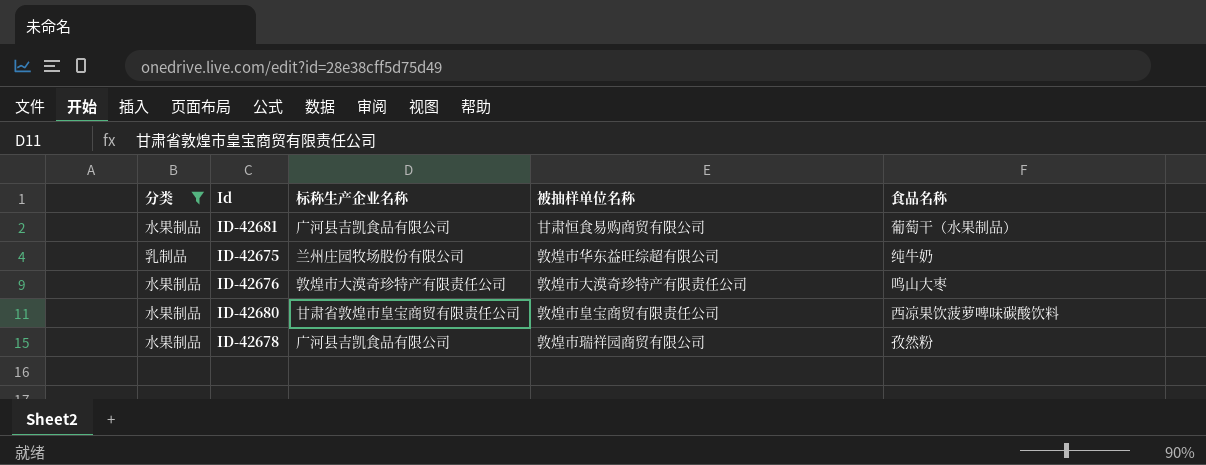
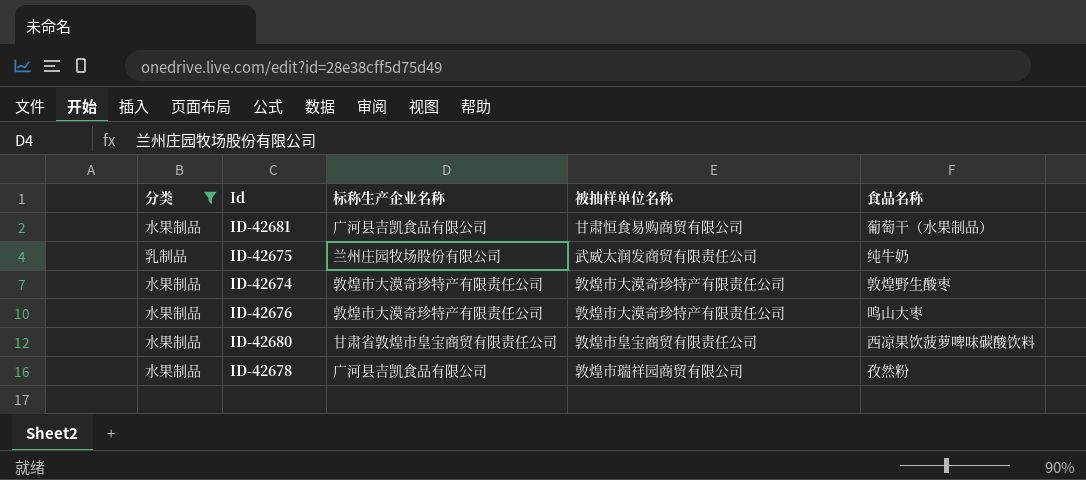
ID-42675 | 被抽样单位名称: 敦煌市华东益旺综超有限公司 -> 武威太润发商贸有限责任公司
row ID-42674: none -> 水果制品 | 敦煌市大漠奇珍特产有限责任公司 | 敦煌市大漠奇珍特产有限责任公司 | 敦煌野生酸枣

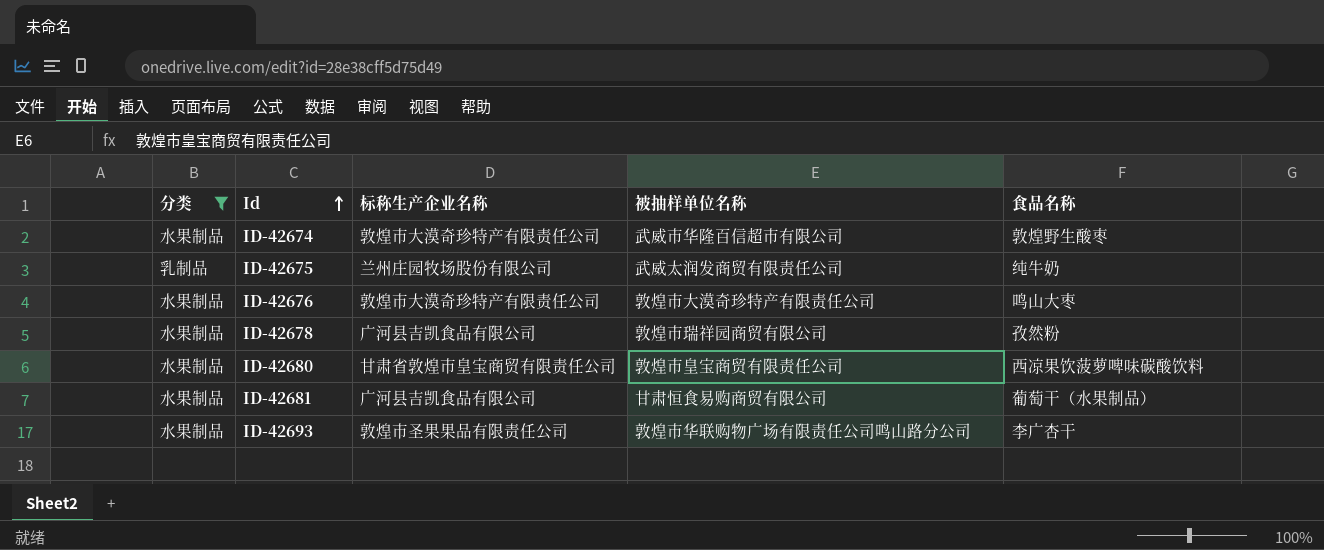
row order: none -> Id ascending
ID-42674 | 被抽样单位名称: 敦煌市大漠奇珍特产有限责任公司 -> 武威市华隆百信超市有限公司
row ID-42693: none -> 水果制品 | 敦煌市圣果果品有限责任公司 | 敦煌市华联购物广场有限责任公司鸣山路分公司 | 李广杏干

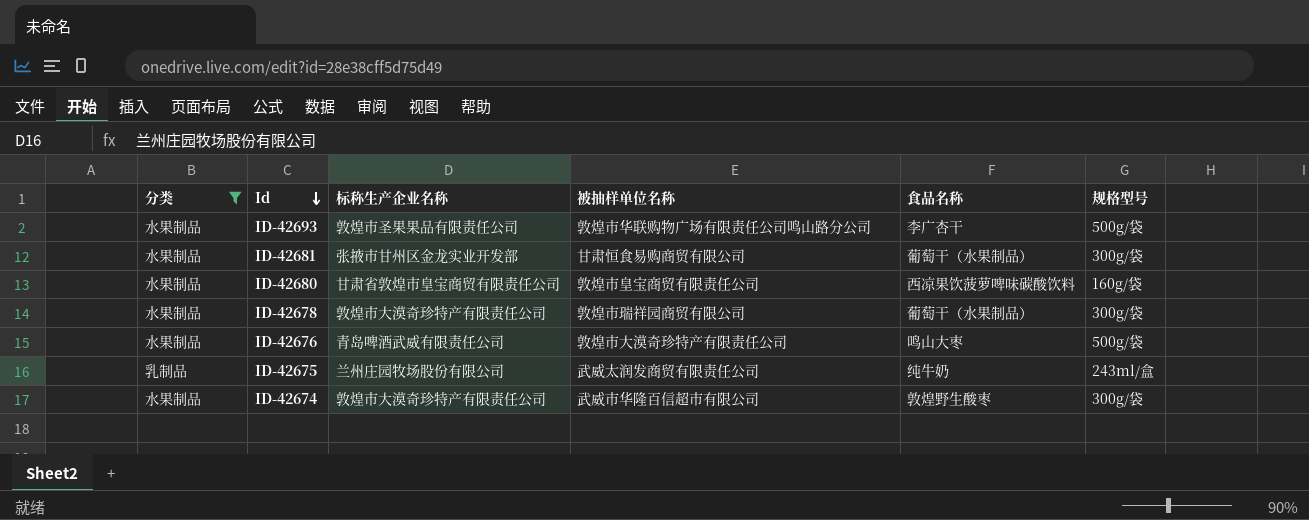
row order: Id ascending -> Id descending
column 规格型号 | position: none -> 6
ID-42681 | 标称生产企业名称: 广河县吉凯食品有限公司 -> 张掖市甘州区金龙实业开发部
ID-42678 | 标称生产企业名称: 广河县吉凯食品有限公司 -> 敦煌市大漠奇珍特产有限责任公司
ID-42678 | 食品名称: 孜然粉 -> 葡萄干（水果制品）
ID-42676 | 标称生产企业名称: 敦煌市大漠奇珍特产有限责任公司 -> 青岛啤酒武威有限责任公司

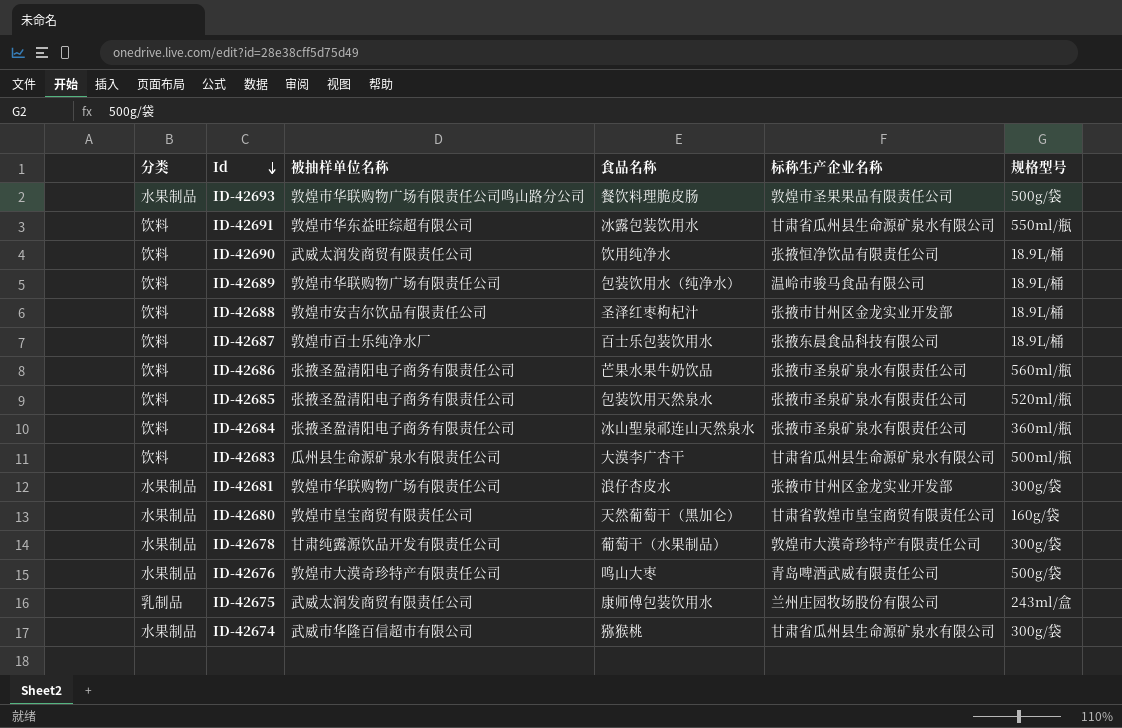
filter: 分类 != 饮料 -> none
column 标称生产企业名称 | position: 3 -> 5
ID-42693 | 食品名称: 李广杏干 -> 餐饮料理脆皮肠
ID-42681 | 被抽样单位名称: 甘肃恒食易购商贸有限公司 -> 敦煌市华联购物广场有限责任公司
ID-42681 | 食品名称: 葡萄干（水果制品） -> 浪仔杏皮水
ID-42680 | 食品名称: 西凉果饮菠萝啤味碳酸饮料 -> 天然葡萄干（黑加仑）
ID-42678 | 被抽样单位名称: 敦煌市瑞祥园商贸有限公司 -> 甘肃纯露源饮品开发有限责任公司
ID-42675 | 食品名称: 纯牛奶 -> 康师傅包装饮用水
ID-42674 | 食品名称: 敦煌野生酸枣 -> 猕猴桃
ID-42674 | 标称生产企业名称: 敦煌市大漠奇珍特产有限责任公司 -> 甘肃省瓜州县生命源矿泉水有限公司

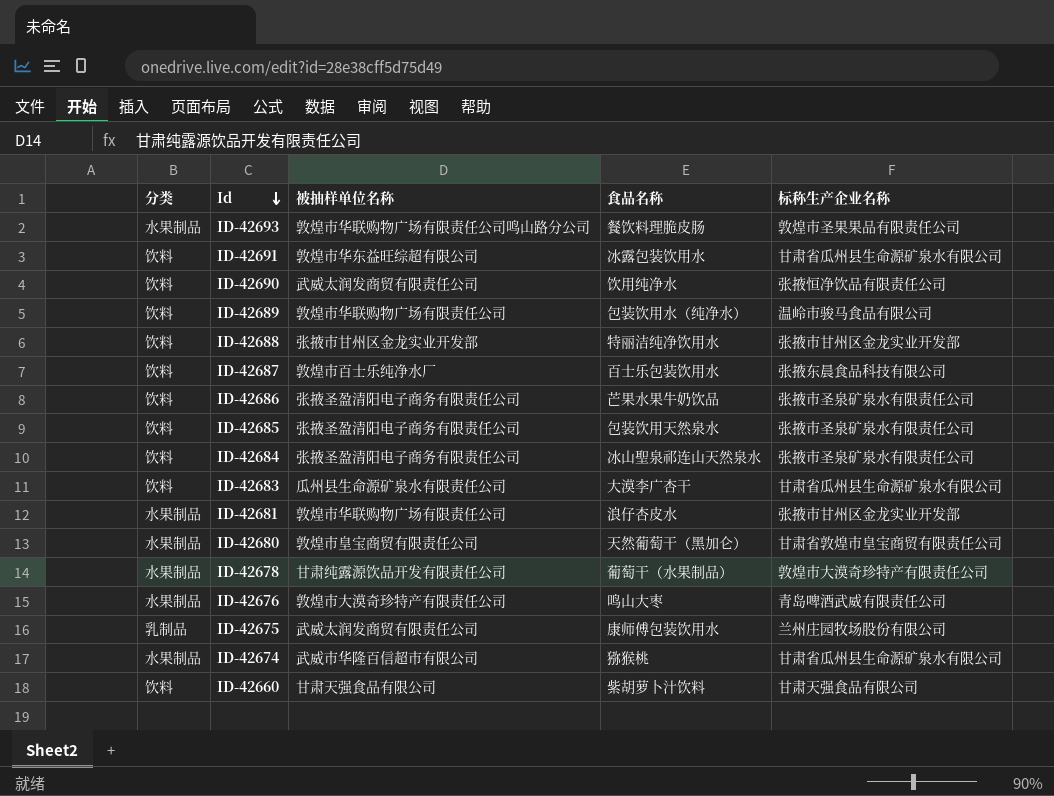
column 规格型号 | position: 6 -> none
ID-42688 | 被抽样单位名称: 敦煌市安吉尔饮品有限责任公司 -> 张掖市甘州区金龙实业开发部
ID-42688 | 食品名称: 圣泽红枣枸杞汁 -> 特丽洁纯净饮用水
row ID-42660: none -> 饮料 | 甘肃天强食品有限公司 | 紫胡萝卜汁饮料 | 甘肃天强食品有限公司

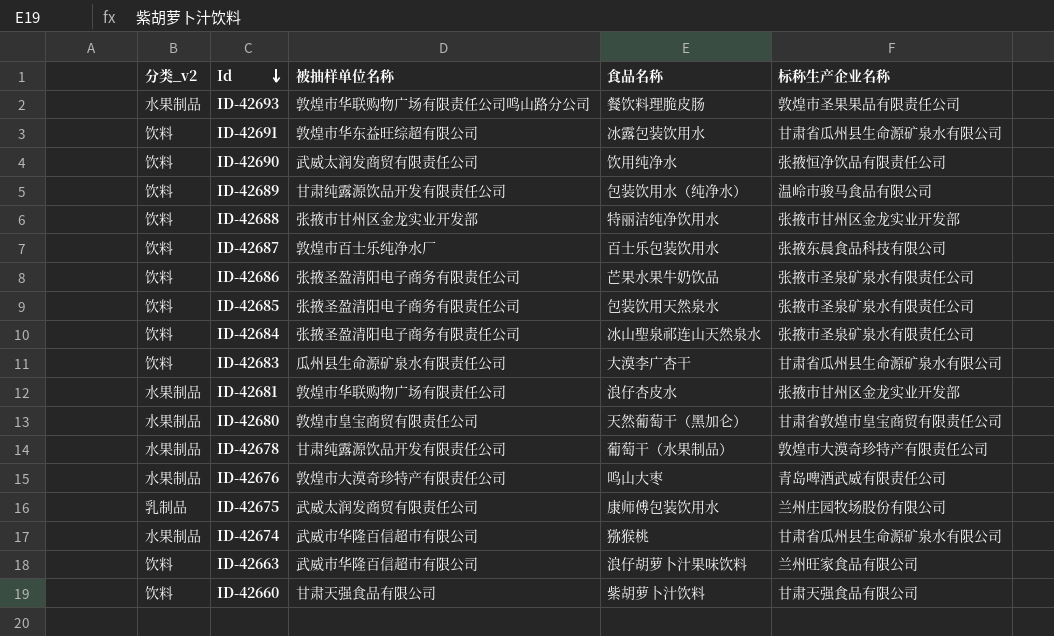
column name: 分类 -> 分类_v2
ID-42689 | 被抽样单位名称: 敦煌市华联购物广场有限责任公司 -> 甘肃纯露源饮品开发有限责任公司
row ID-42663: none -> 饮料 | 武威市华隆百信超市有限公司 | 浪仔胡萝卜汁果味饮料 | 兰州旺家食品有限公司

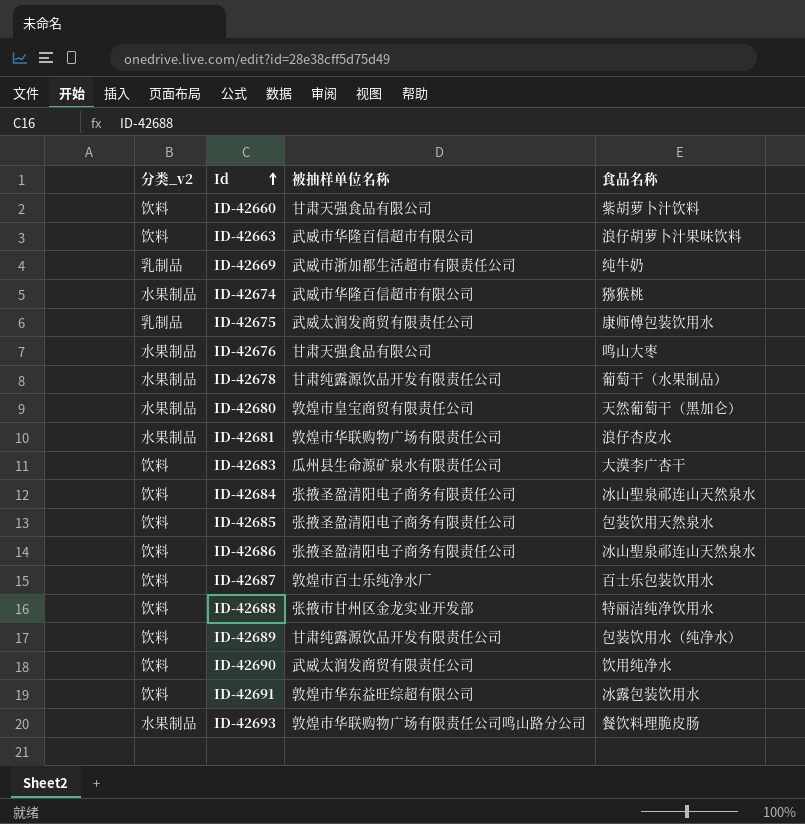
row order: Id descending -> Id ascending
column 标称生产企业名称 | position: 5 -> none
row ID-42669: none -> 乳制品 | 武威市浙加都生活超市有限责任公司 | 纯牛奶
ID-42676 | 被抽样单位名称: 敦煌市大漠奇珍特产有限责任公司 -> 甘肃天强食品有限公司
ID-42686 | 食品名称: 芒果水果牛奶饮品 -> 冰山聖泉祁连山天然泉水

